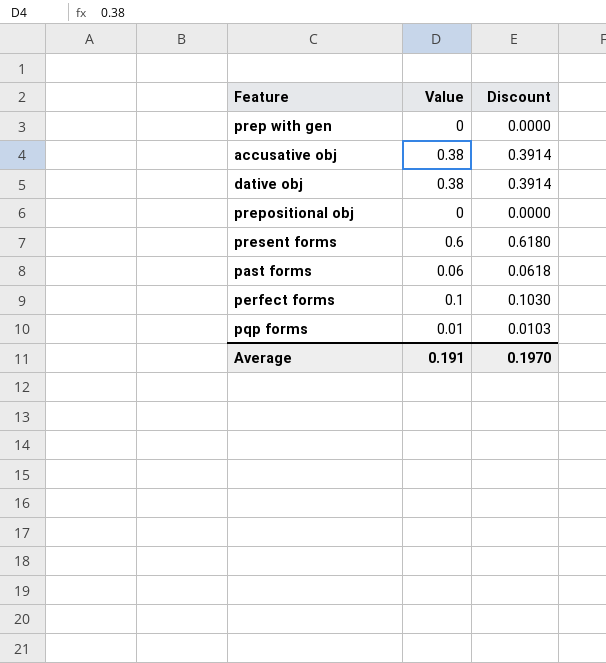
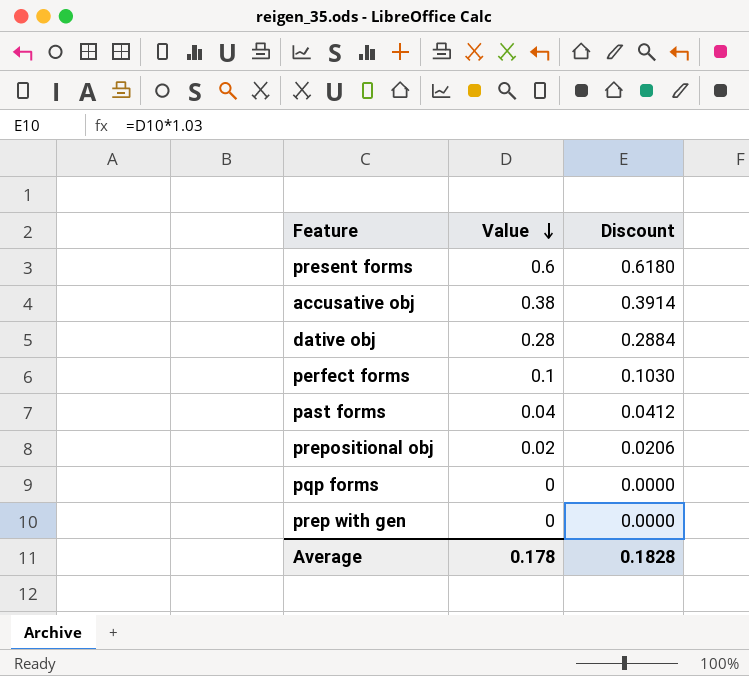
row order: none -> Value descending
dative obj | Value: 0.38 -> 0.28
dative obj | Discount: 0.3914 -> 0.2884
past forms | Value: 0.06 -> 0.04
past forms | Discount: 0.0618 -> 0.0412
prepositional obj | Value: 0 -> 0.02
prepositional obj | Discount: 0.0000 -> 0.0206
pqp forms | Value: 0.01 -> 0
pqp forms | Discount: 0.0103 -> 0.0000
Average | Value: 0.191 -> 0.178
Average | Discount: 0.1970 -> 0.1828

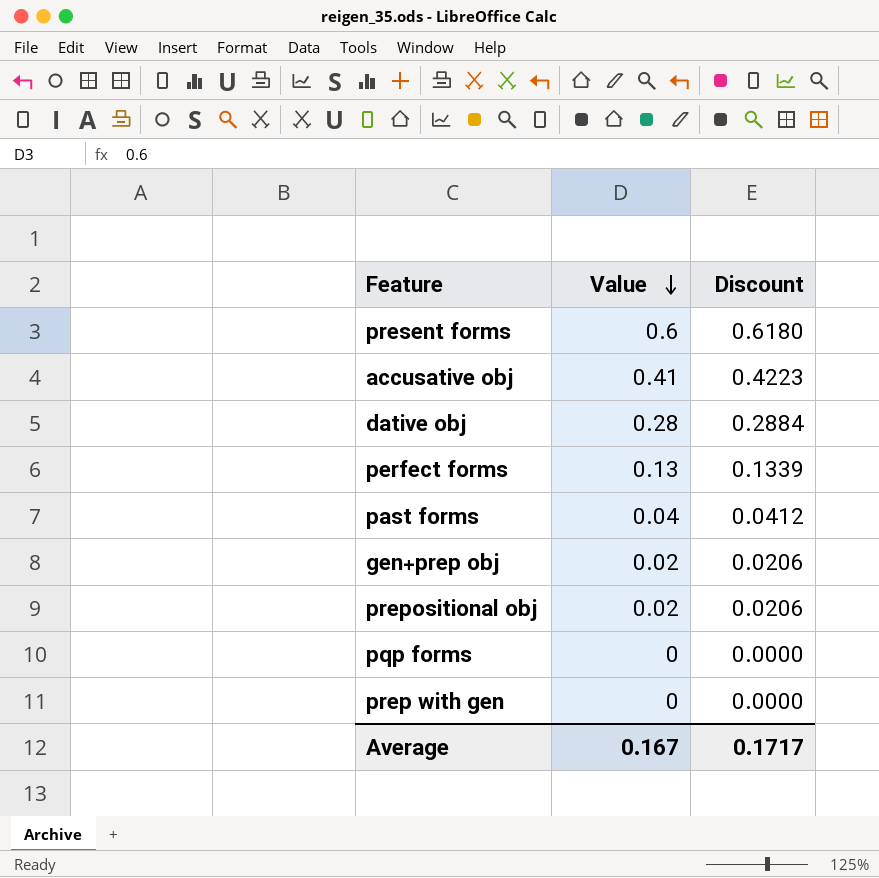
accusative obj | Value: 0.38 -> 0.41
accusative obj | Discount: 0.3914 -> 0.4223
perfect forms | Value: 0.1 -> 0.13
perfect forms | Discount: 0.1030 -> 0.1339
row gen+prep obj: none -> 0.02 | 0.0206
Average | Value: 0.178 -> 0.167
Average | Discount: 0.1828 -> 0.1717

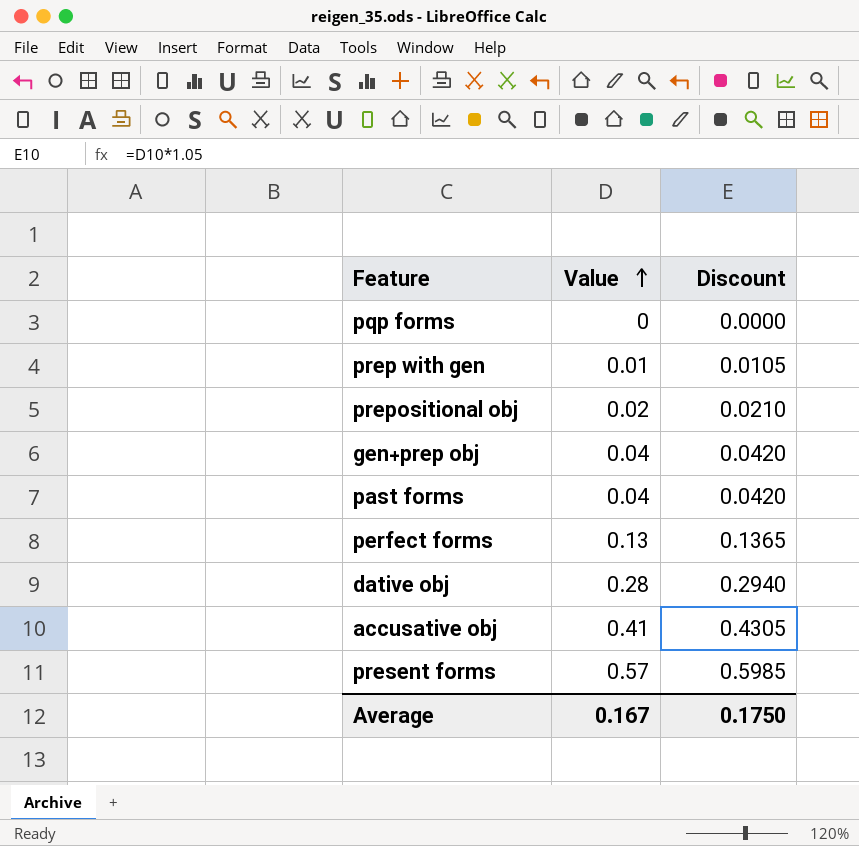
row order: Value descending -> Value ascending
column Discount | formula: [Value] * 1.03 -> [Value] * 1.05
prep with gen | Value: 0 -> 0.01
gen+prep obj | Value: 0.02 -> 0.04
present forms | Value: 0.6 -> 0.57
Average | Discount: 0.1717 -> 0.1750

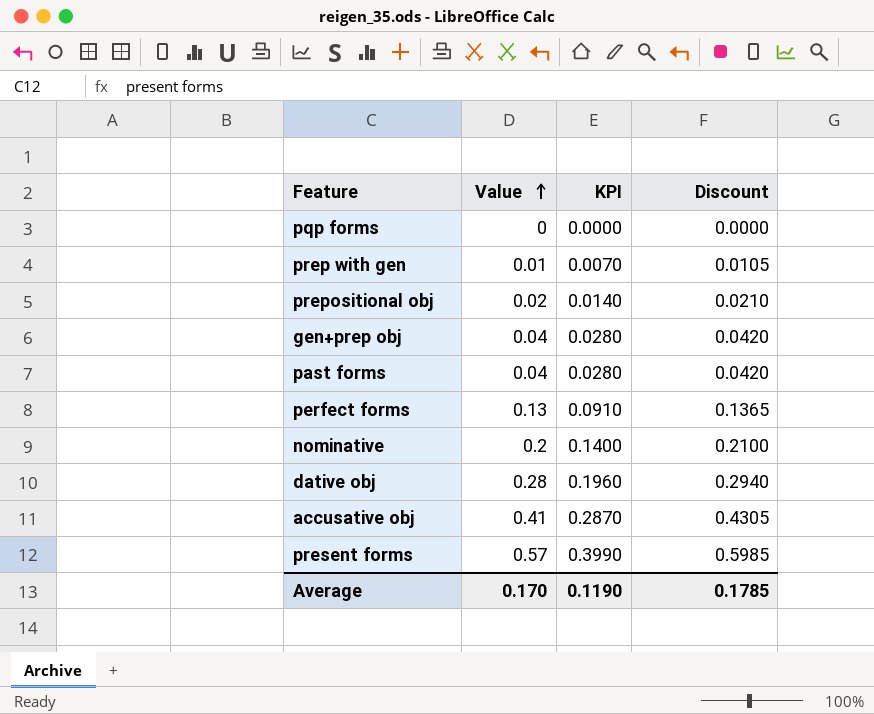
column KPI | formula: none -> [Value] * 0.7
row nominative: none -> 0.2 | 0.1400 | 0.2100
Average | Value: 0.167 -> 0.170
Average | Discount: 0.1750 -> 0.1785

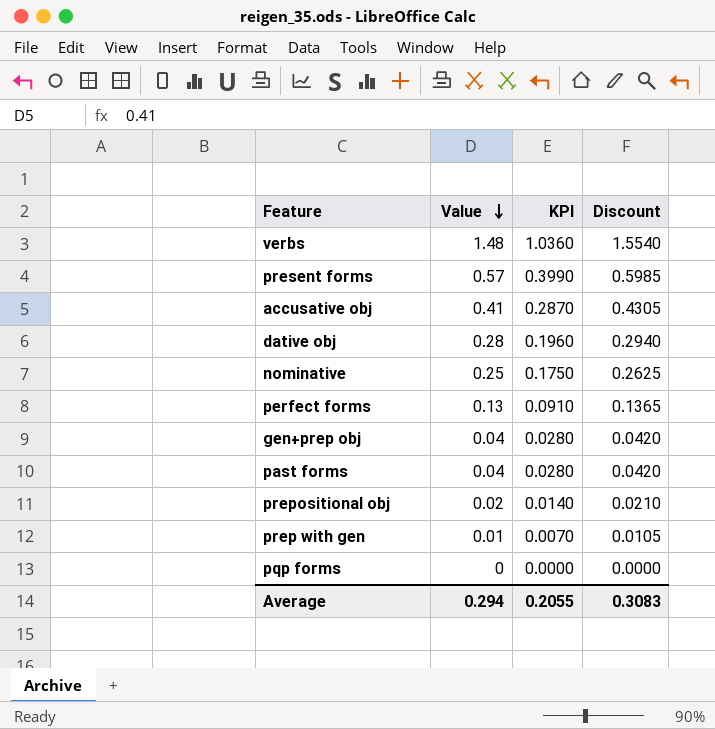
row order: Value ascending -> Value descending
row verbs: none -> 1.48 | 1.0360 | 1.5540
nominative | Value: 0.2 -> 0.25
nominative | KPI: 0.1400 -> 0.1750
nominative | Discount: 0.2100 -> 0.2625
Average | Value: 0.170 -> 0.294
Average | KPI: 0.1190 -> 0.2055
Average | Discount: 0.1785 -> 0.3083

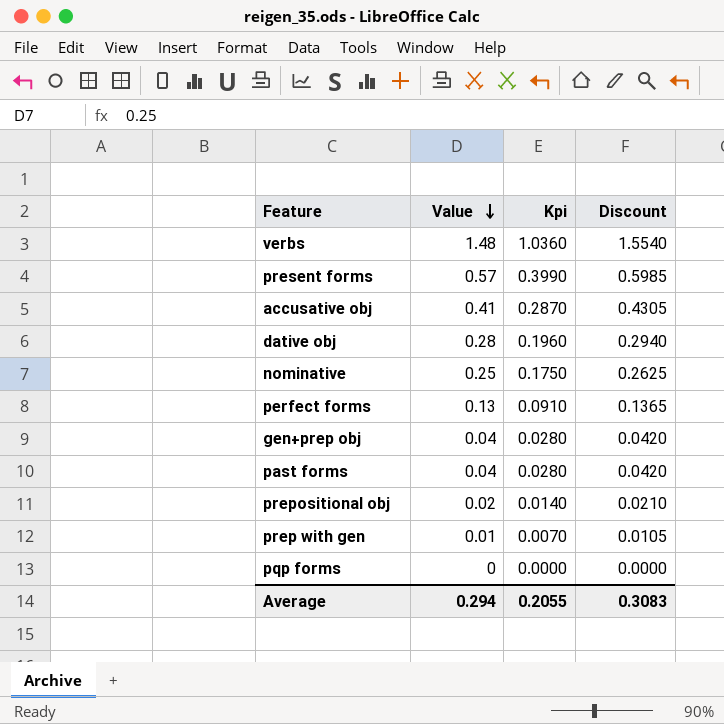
column name: KPI -> Kpi

